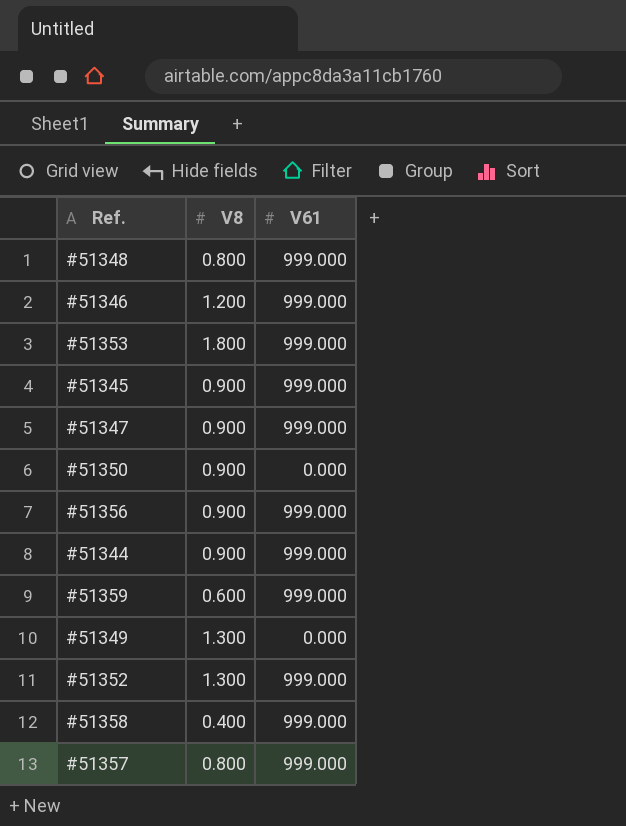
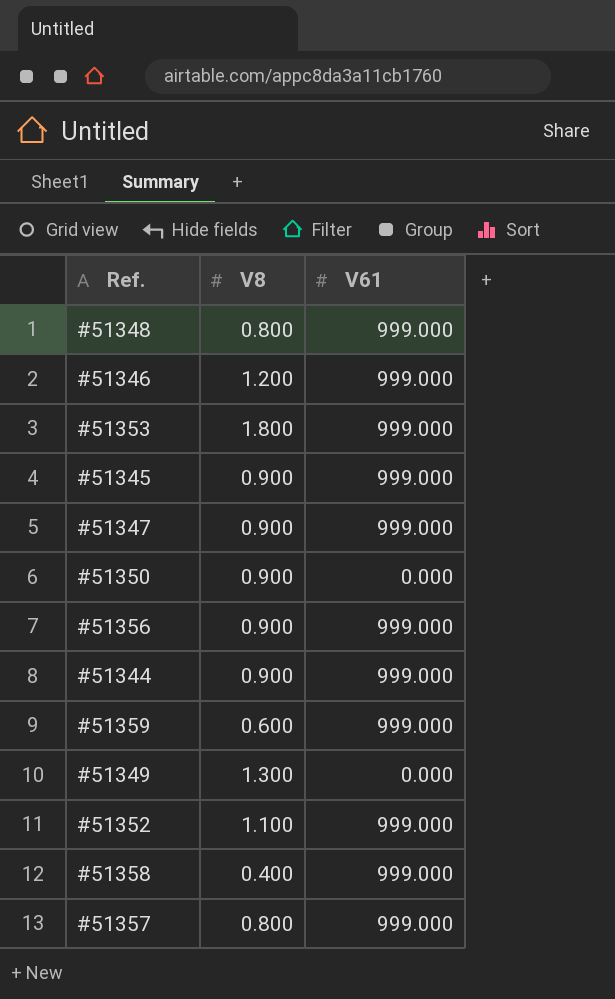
#51352 | V8: 1.300 -> 1.100

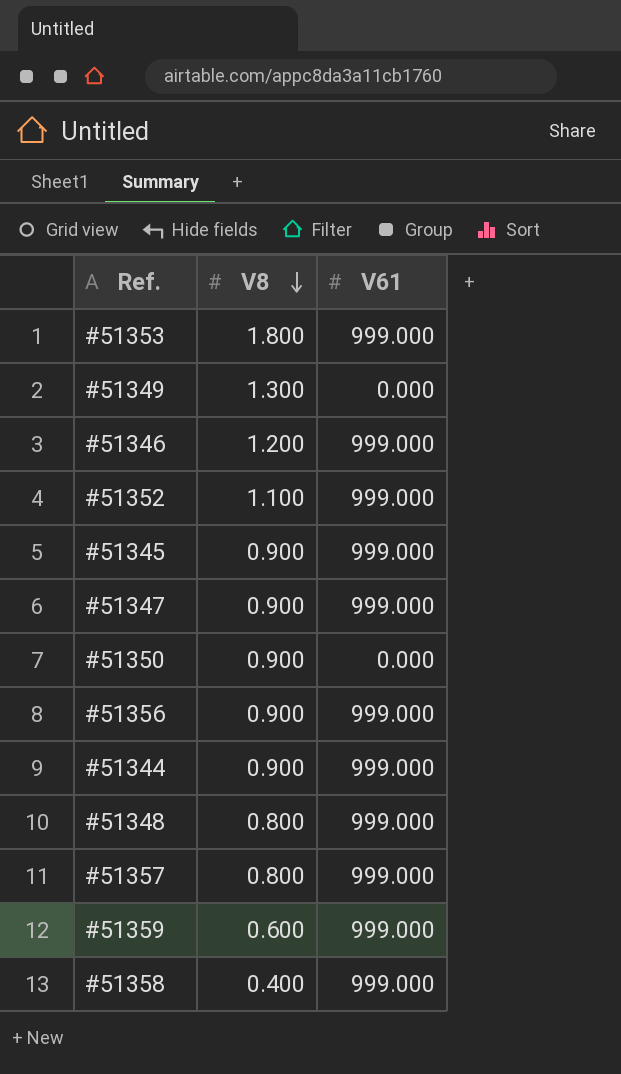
row order: none -> V8 descending

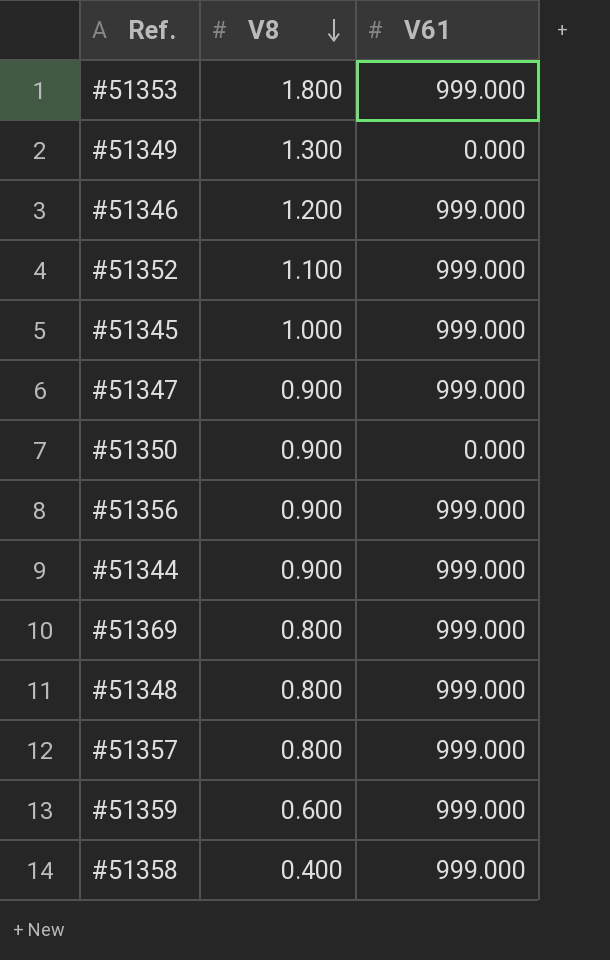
#51345 | V8: 0.900 -> 1.000
row #51369: none -> 0.800 | 999.000

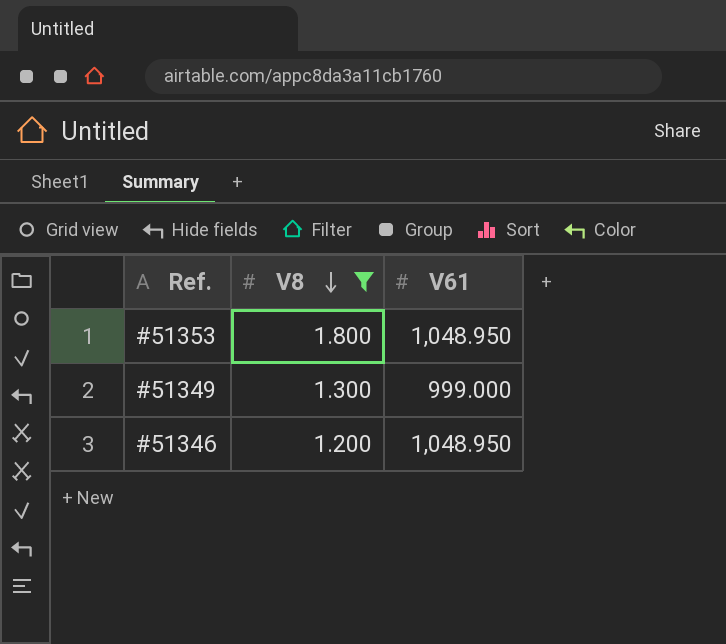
filter: none -> V8 >= 1.200
#51353 | V61: 999.000 -> 1,048.950
#51349 | V61: 0.000 -> 999.000
#51346 | V61: 999.000 -> 1,048.950

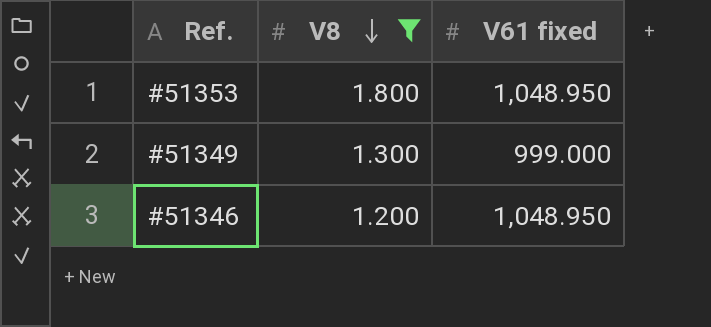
column name: V61 -> V61 fixed

